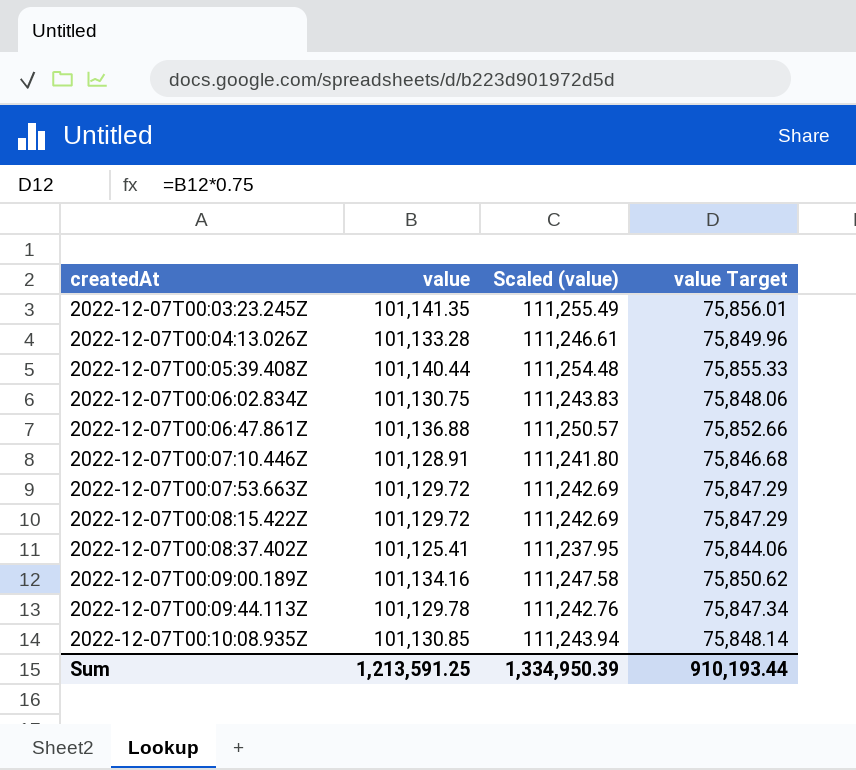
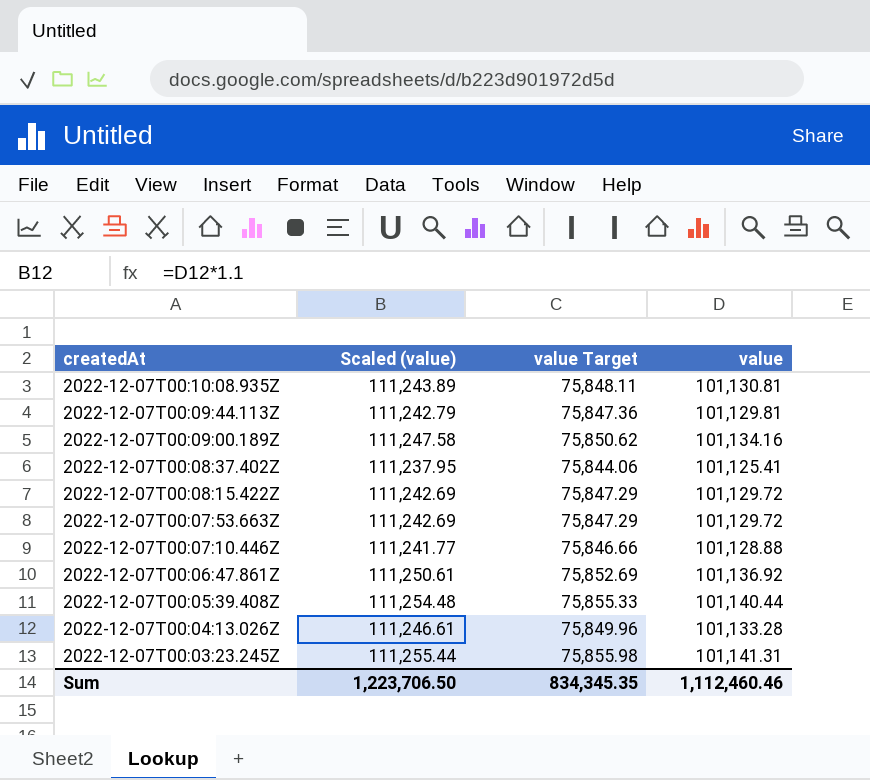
row order: createdAt ascending -> createdAt descending
column value | position: 2 -> 4
row 2022-12-07T00:06:02.834Z: 101,130.75 | 111,243.83 | 75,848.06 -> none
2022-12-07T00:10:08.935Z | Scaled (value): 111,243.94 -> 111,243.89
2022-12-07T00:10:08.935Z | value Target: 75,848.14 -> 75,848.11
2022-12-07T00:10:08.935Z | value: 101,130.85 -> 101,130.81
2022-12-07T00:09:44.113Z | Scaled (value): 111,242.76 -> 111,242.79
2022-12-07T00:09:44.113Z | value Target: 75,847.34 -> 75,847.36
2022-12-07T00:09:44.113Z | value: 101,129.78 -> 101,129.81
2022-12-07T00:07:10.446Z | Scaled (value): 111,241.80 -> 111,241.77
2022-12-07T00:07:10.446Z | value Target: 75,846.68 -> 75,846.66
2022-12-07T00:07:10.446Z | value: 101,128.91 -> 101,128.88
2022-12-07T00:06:47.861Z | Scaled (value): 111,250.57 -> 111,250.61
2022-12-07T00:06:47.861Z | value Target: 75,852.66 -> 75,852.69
2022-12-07T00:06:47.861Z | value: 101,136.88 -> 101,136.92
2022-12-07T00:03:23.245Z | Scaled (value): 111,255.49 -> 111,255.44
2022-12-07T00:03:23.245Z | value Target: 75,856.01 -> 75,855.98
2022-12-07T00:03:23.245Z | value: 101,141.35 -> 101,141.31
Sum | Scaled (value): 1,334,950.39 -> 1,223,706.50
Sum | value Target: 910,193.44 -> 834,345.35
Sum | value: 1,213,591.25 -> 1,112,460.46

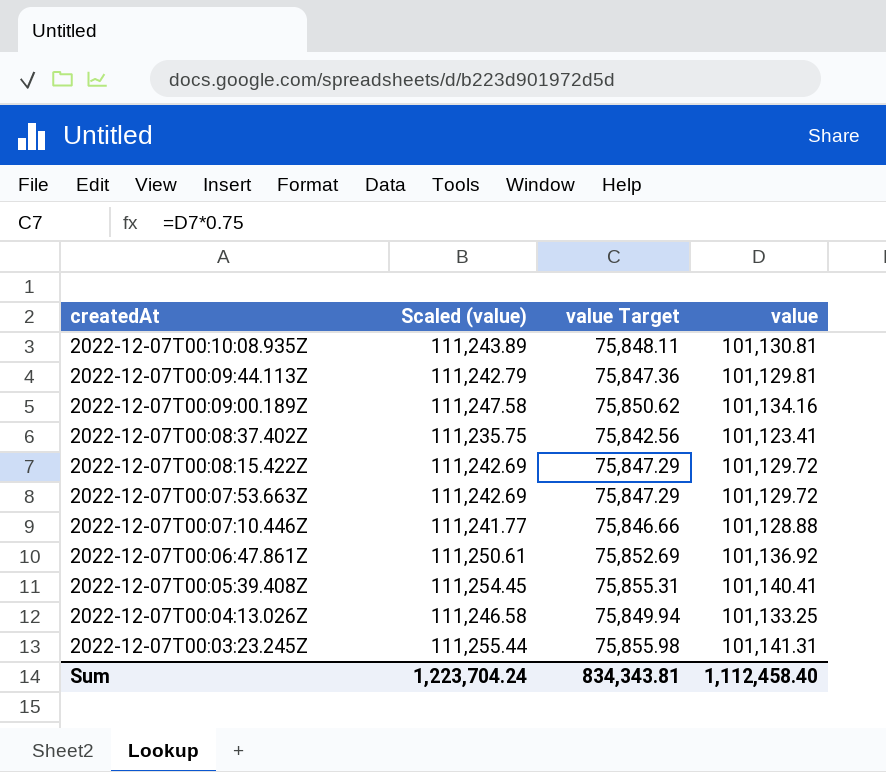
2022-12-07T00:08:37.402Z | Scaled (value): 111,237.95 -> 111,235.75
2022-12-07T00:08:37.402Z | value Target: 75,844.06 -> 75,842.56
2022-12-07T00:08:37.402Z | value: 101,125.41 -> 101,123.41
2022-12-07T00:05:39.408Z | Scaled (value): 111,254.48 -> 111,254.45
2022-12-07T00:05:39.408Z | value Target: 75,855.33 -> 75,855.31
2022-12-07T00:05:39.408Z | value: 101,140.44 -> 101,140.41
2022-12-07T00:04:13.026Z | Scaled (value): 111,246.61 -> 111,246.58
2022-12-07T00:04:13.026Z | value Target: 75,849.96 -> 75,849.94
2022-12-07T00:04:13.026Z | value: 101,133.28 -> 101,133.25
Sum | Scaled (value): 1,223,706.50 -> 1,223,704.24
Sum | value Target: 834,345.35 -> 834,343.81
Sum | value: 1,112,460.46 -> 1,112,458.40

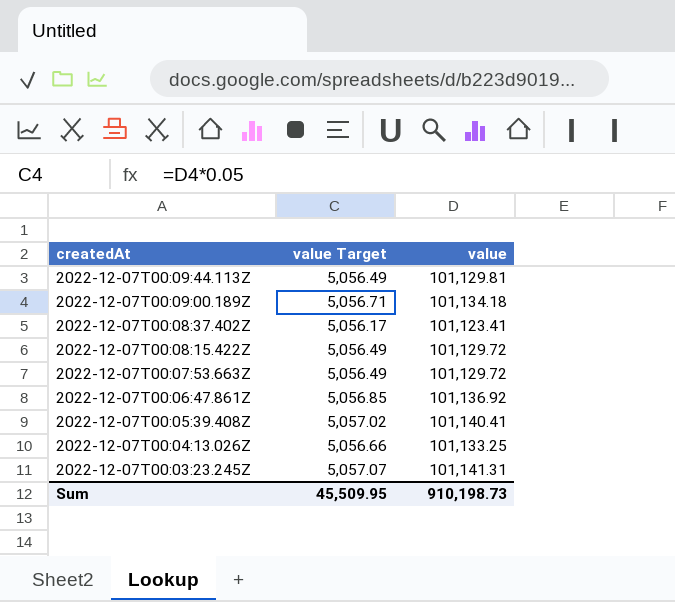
column Scaled (value) | formula: [value] * 1.1 -> none
column value Target | formula: [value] * 0.75 -> [value] * 0.05
row 2022-12-07T00:10:08.935Z: 111,243.89 | 75,848.11 | 101,130.81 -> none
row 2022-12-07T00:07:10.446Z: 111,241.77 | 75,846.66 | 101,128.88 -> none
2022-12-07T00:09:00.189Z | value: 101,134.16 -> 101,134.18
Sum | value Target: 834,343.81 -> 45,509.95
Sum | value: 1,112,458.40 -> 910,198.73

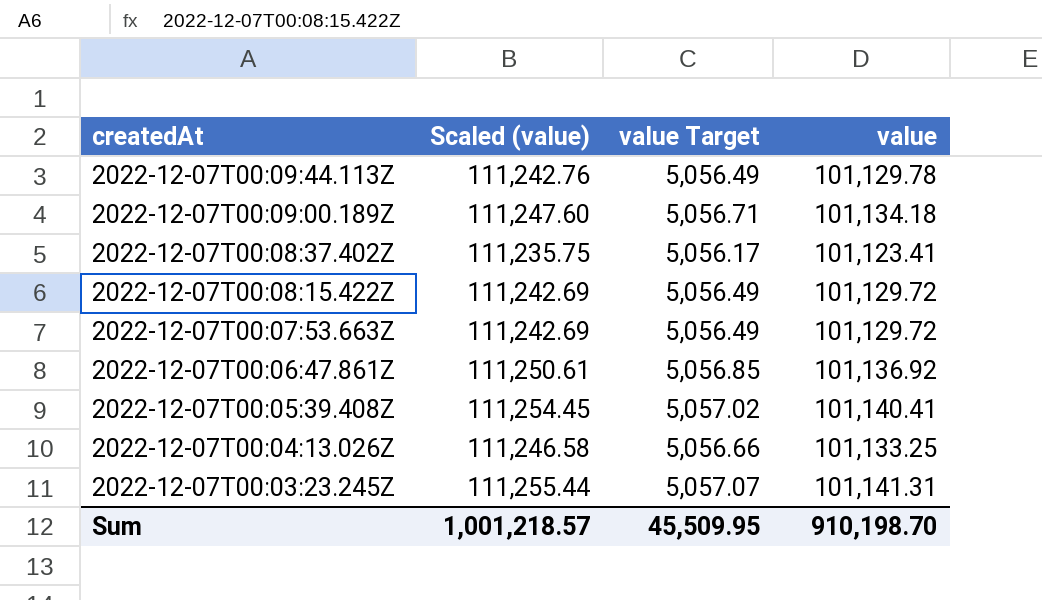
column Scaled (value) | formula: none -> [value] * 1.1
2022-12-07T00:09:44.113Z | value: 101,129.81 -> 101,129.78
Sum | value: 910,198.73 -> 910,198.70

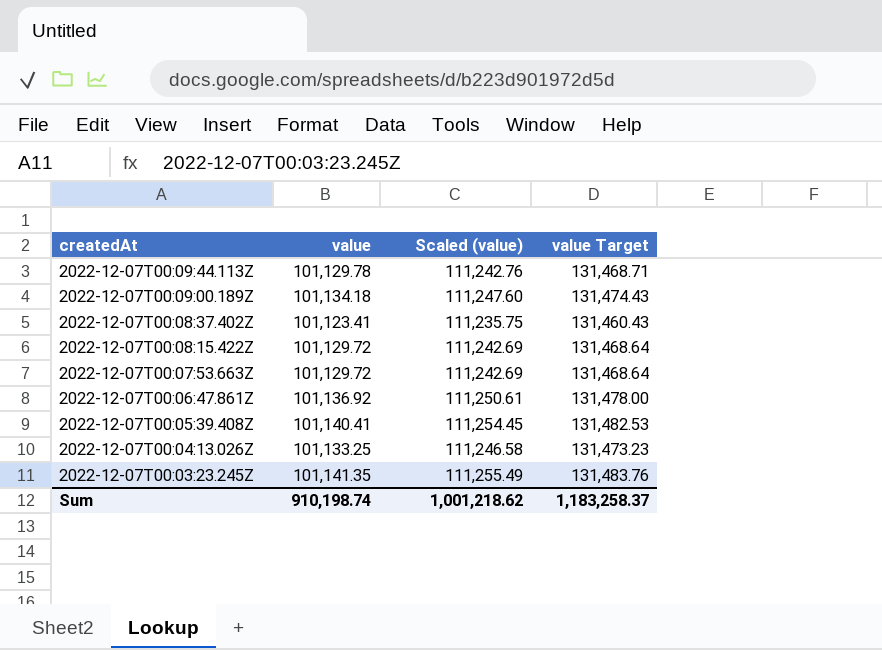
column value | position: 4 -> 2
column value Target | formula: [value] * 0.05 -> [value] * 1.3
2022-12-07T00:03:23.245Z | value: 101,141.31 -> 101,141.35
2022-12-07T00:03:23.245Z | Scaled (value): 111,255.44 -> 111,255.49
Sum | value: 910,198.70 -> 910,198.74
Sum | Scaled (value): 1,001,218.57 -> 1,001,218.62
Sum | value Target: 45,509.95 -> 1,183,258.37

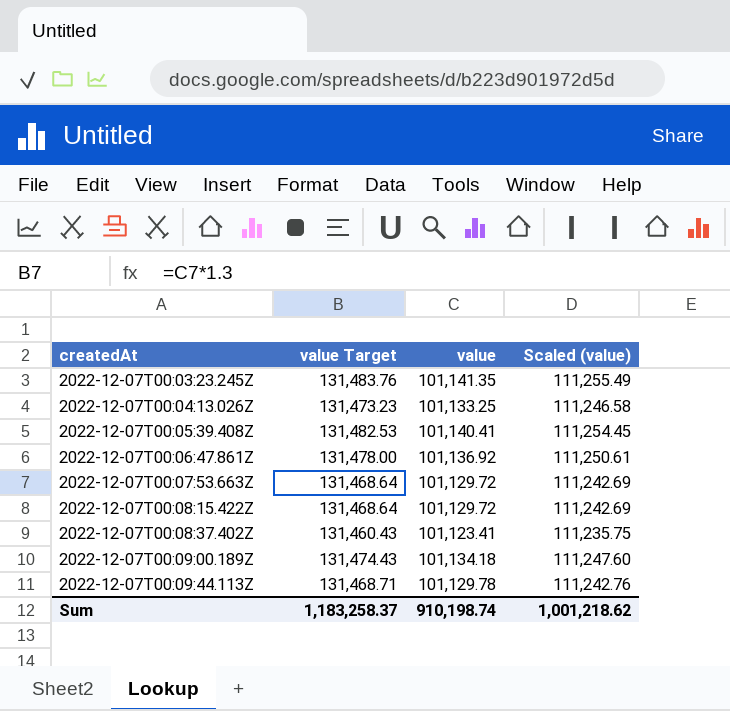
row order: createdAt descending -> createdAt ascending
column value Target | position: 4 -> 2

